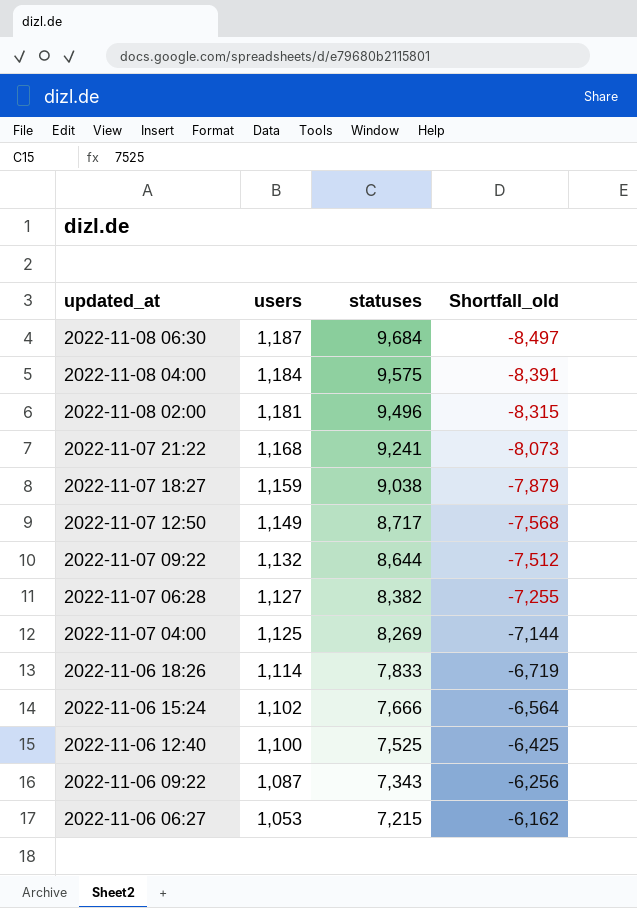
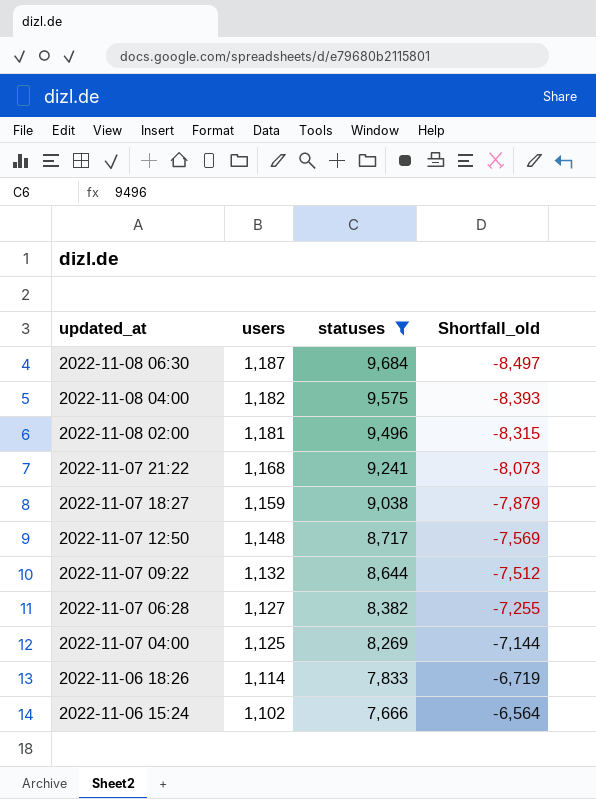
filter: none -> statuses >= 7,666
2022-11-08 04:00 | users: 1,184 -> 1,182
2022-11-08 04:00 | Shortfall_old: -8,391 -> -8,393
2022-11-07 12:50 | users: 1,149 -> 1,148
2022-11-07 12:50 | Shortfall_old: -7,568 -> -7,569

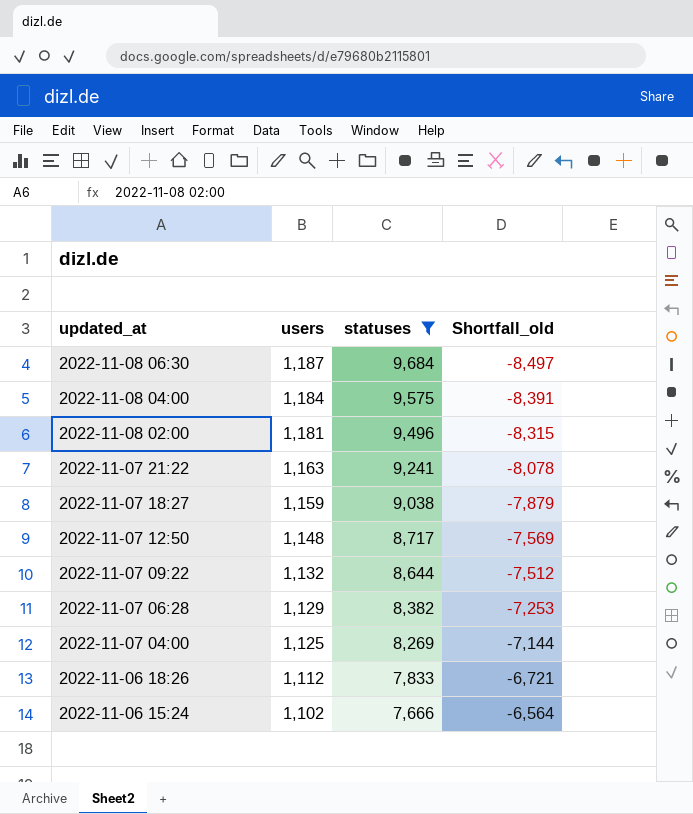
2022-11-08 04:00 | users: 1,182 -> 1,184
2022-11-08 04:00 | Shortfall_old: -8,393 -> -8,391
2022-11-07 21:22 | users: 1,168 -> 1,163
2022-11-07 21:22 | Shortfall_old: -8,073 -> -8,078
2022-11-07 06:28 | users: 1,127 -> 1,129
2022-11-07 06:28 | Shortfall_old: -7,255 -> -7,253
2022-11-06 18:26 | users: 1,114 -> 1,112
2022-11-06 18:26 | Shortfall_old: -6,719 -> -6,721

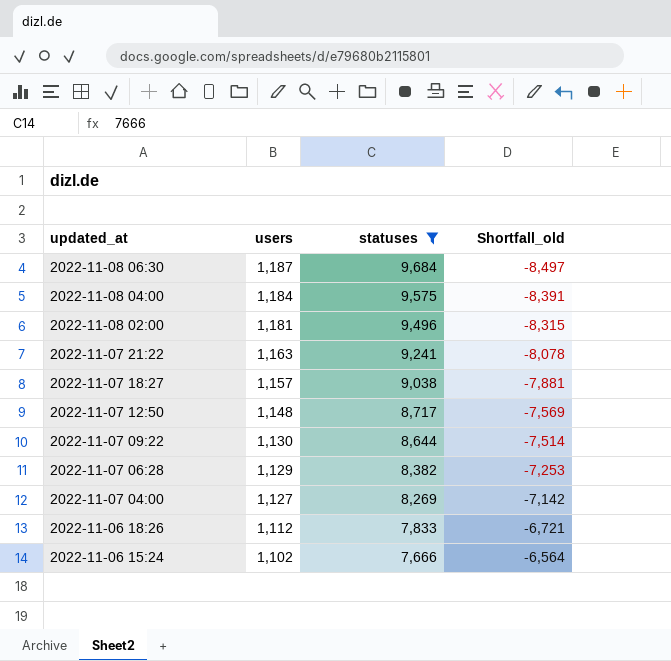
2022-11-07 18:27 | users: 1,159 -> 1,157
2022-11-07 18:27 | Shortfall_old: -7,879 -> -7,881
2022-11-07 09:22 | users: 1,132 -> 1,130
2022-11-07 09:22 | Shortfall_old: -7,512 -> -7,514
2022-11-07 04:00 | users: 1,125 -> 1,127
2022-11-07 04:00 | Shortfall_old: -7,144 -> -7,142

